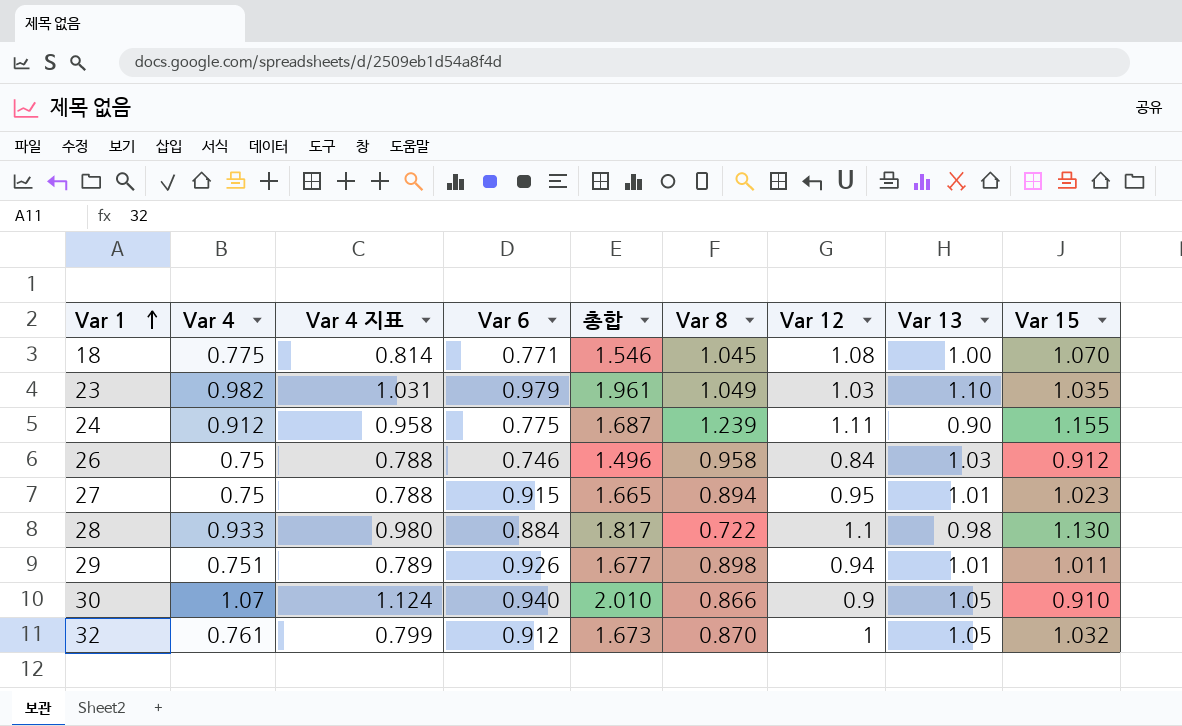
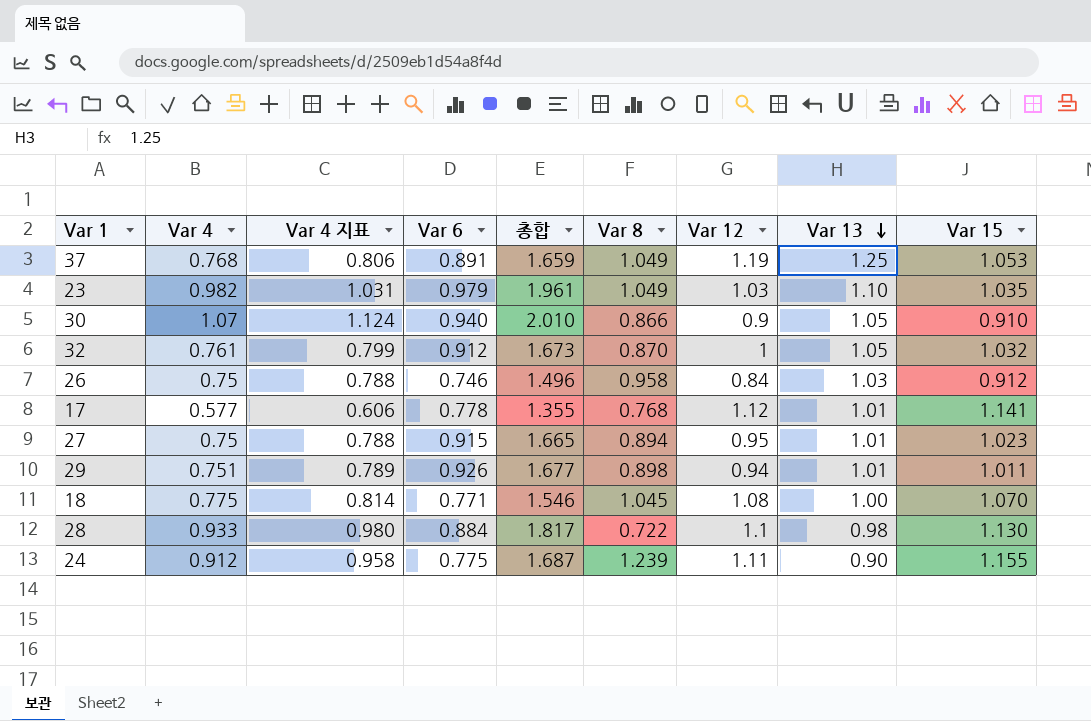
row order: Var 1 ascending -> Var 13 descending
row 37: none -> 0.768 | 0.806 | 0.891 | 1.659 | 1.049 | 1.19 | 1.25 | 1.053
row 17: none -> 0.577 | 0.606 | 0.778 | 1.355 | 0.768 | 1.12 | 1.01 | 1.141

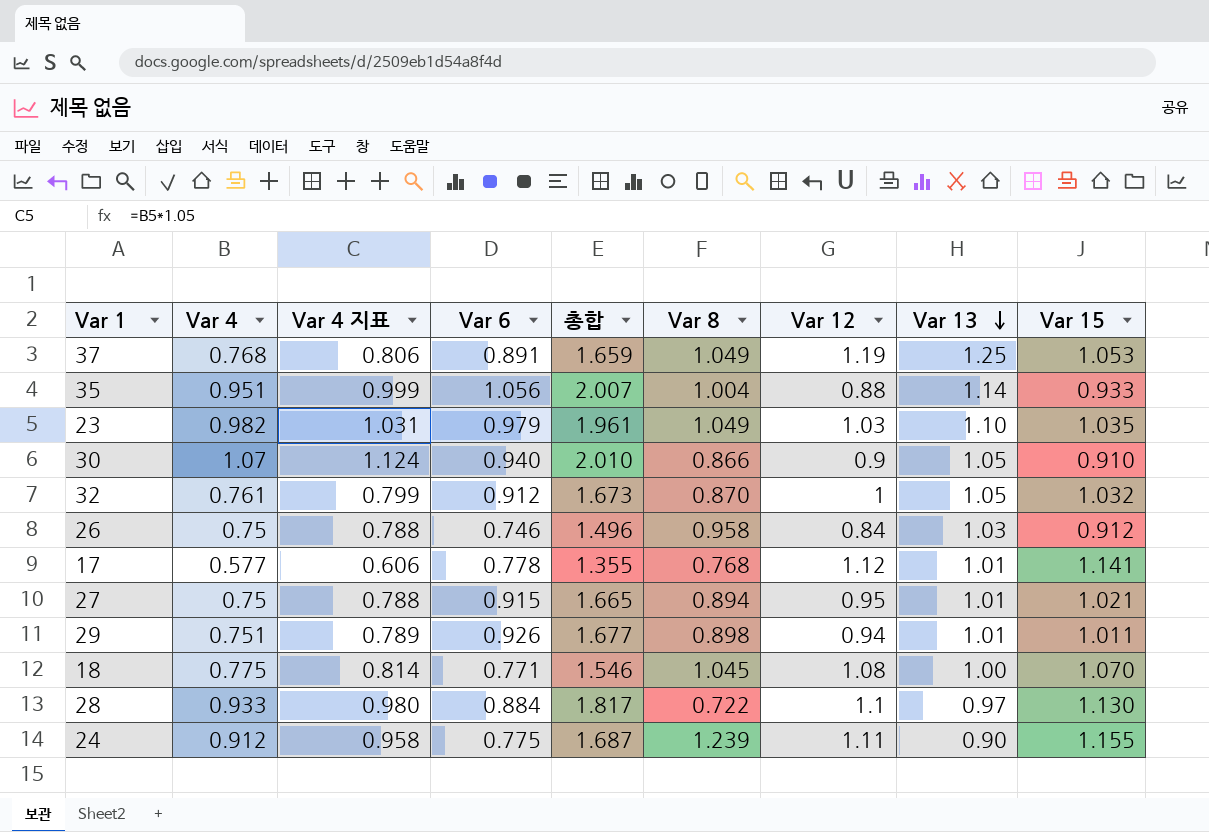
row 35: none -> 0.951 | 0.999 | 1.056 | 2.007 | 1.004 | 0.88 | 1.14 | 0.933
27 | Var 15: 1.023 -> 1.021
28 | Var 13: 0.98 -> 0.97

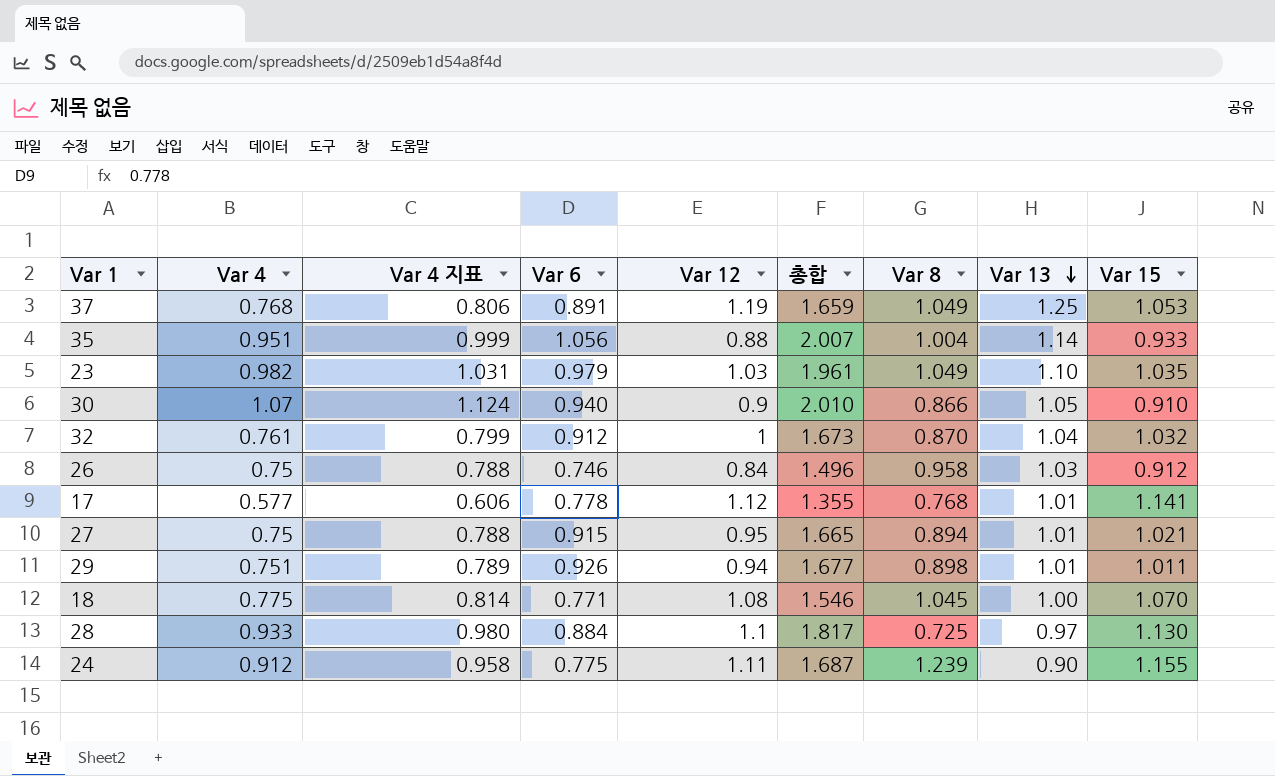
column Var 12 | position: 7 -> 5
32 | Var 13: 1.05 -> 1.04
28 | Var 8: 0.722 -> 0.725

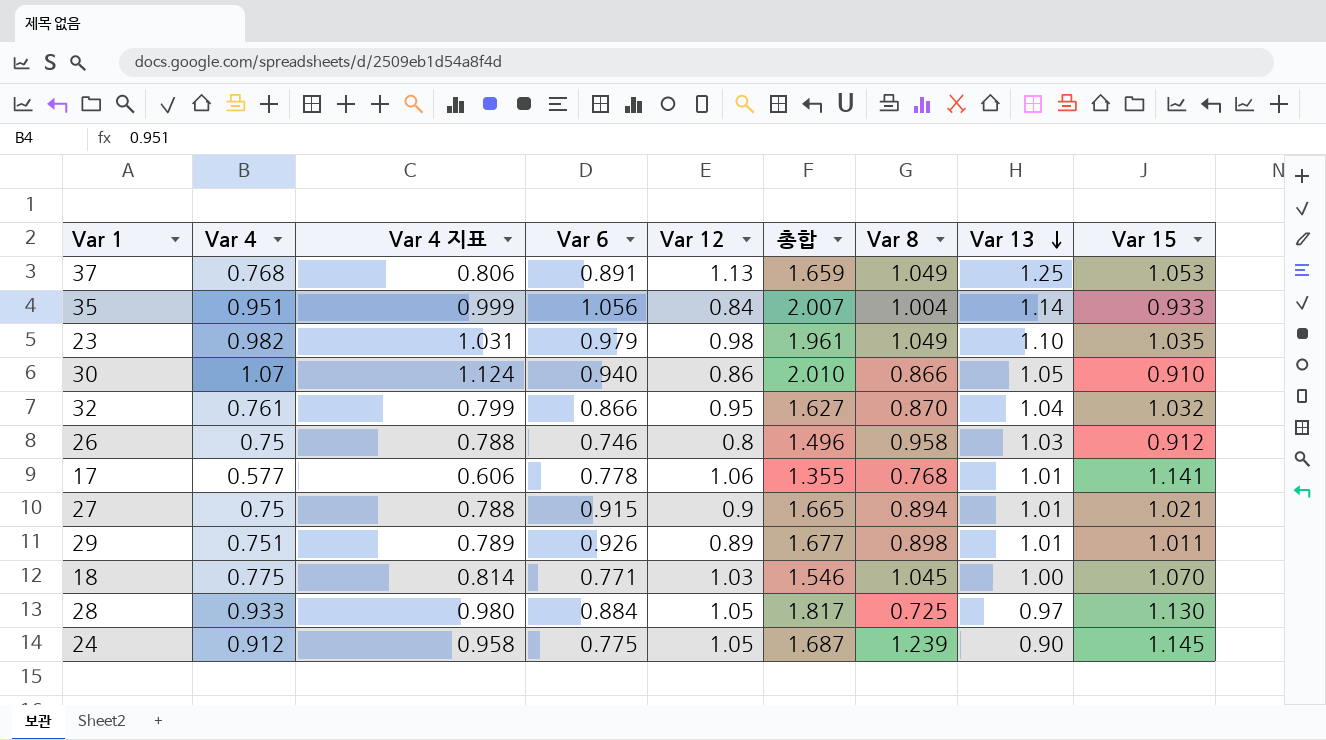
37 | Var 12: 1.19 -> 1.13
35 | Var 12: 0.88 -> 0.84
23 | Var 12: 1.03 -> 0.98
30 | Var 12: 0.9 -> 0.86
32 | Var 6: 0.912 -> 0.866
32 | Var 12: 1 -> 0.95
32 | 총합: 1.673 -> 1.627
26 | Var 12: 0.84 -> 0.8
17 | Var 12: 1.12 -> 1.06
27 | Var 12: 0.95 -> 0.9
29 | Var 12: 0.94 -> 0.89
18 | Var 12: 1.08 -> 1.03
28 | Var 12: 1.1 -> 1.05
24 | Var 12: 1.11 -> 1.05
24 | Var 15: 1.155 -> 1.145

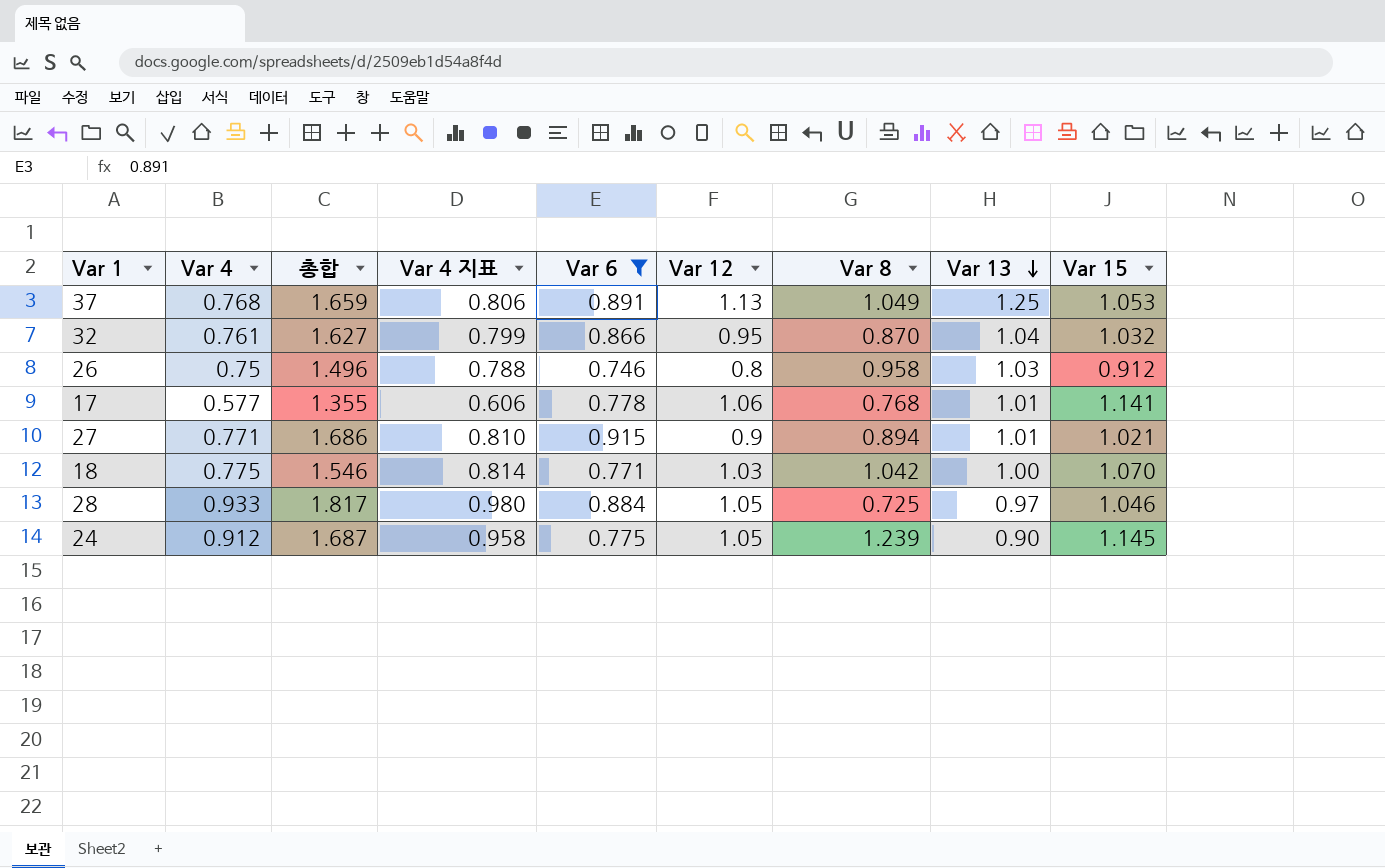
filter: none -> Var 6 <= 0.915
column 총합 | position: 6 -> 3
27 | Var 4: 0.75 -> 0.771
27 | 총합: 1.665 -> 1.686
27 | Var 4 지표: 0.788 -> 0.810
18 | Var 8: 1.045 -> 1.042
28 | Var 15: 1.130 -> 1.046

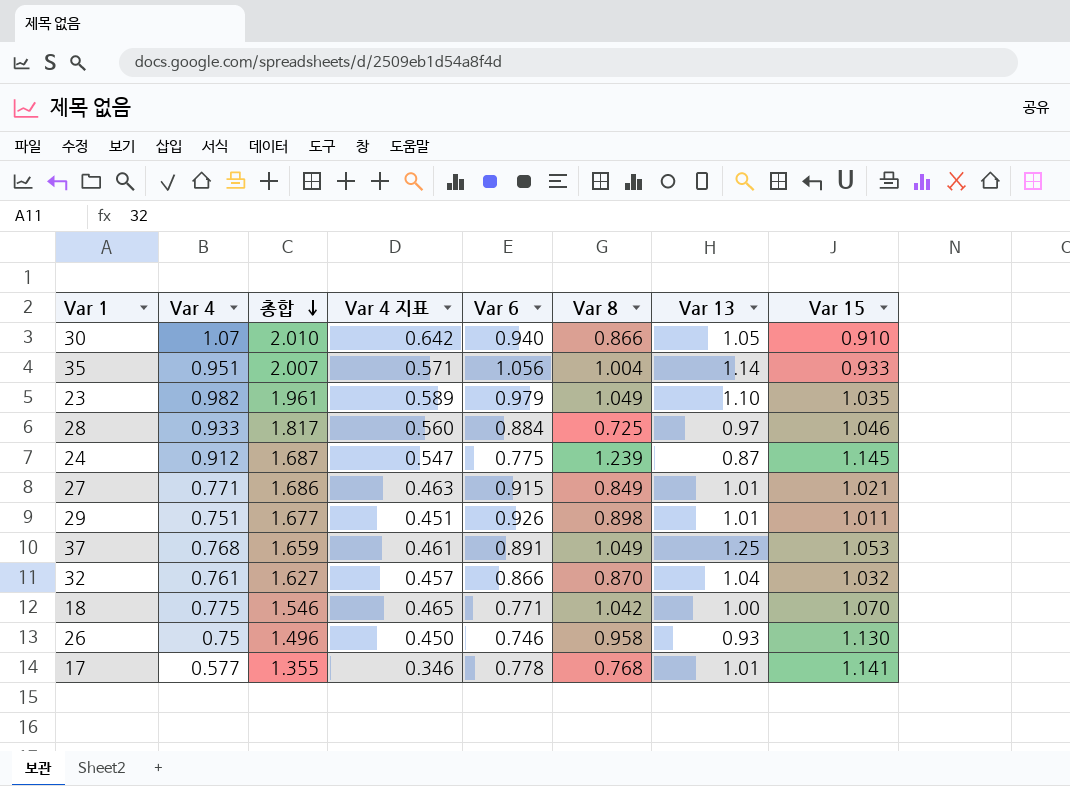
filter: Var 6 <= 0.915 -> none
row order: Var 13 descending -> 총합 descending
column Var 12 | position: 6 -> none
column Var 4 지표 | formula: [Var 4] * 1.05 -> [Var 4] * 0.6
24 | Var 13: 0.90 -> 0.87
27 | Var 8: 0.894 -> 0.849
26 | Var 13: 1.03 -> 0.93
26 | Var 15: 0.912 -> 1.130

